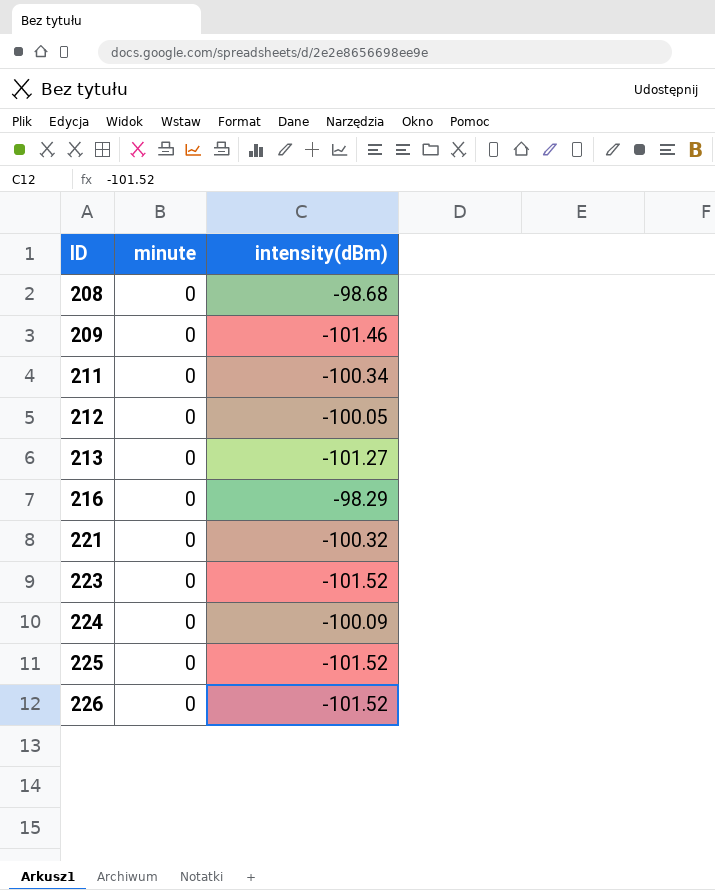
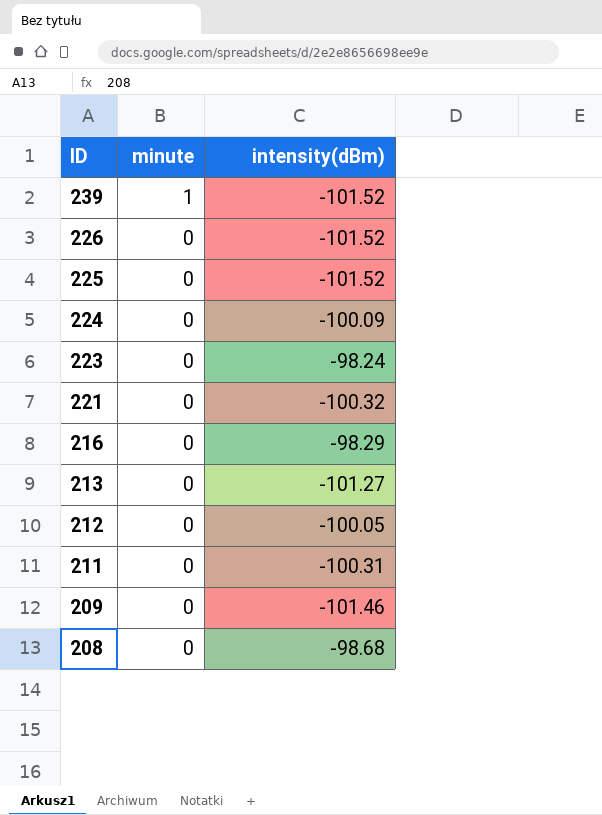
row order: ID ascending -> ID descending
row 239: none -> 1 | -101.52
223 | intensity(dBm): -101.52 -> -98.24
211 | intensity(dBm): -100.34 -> -100.31

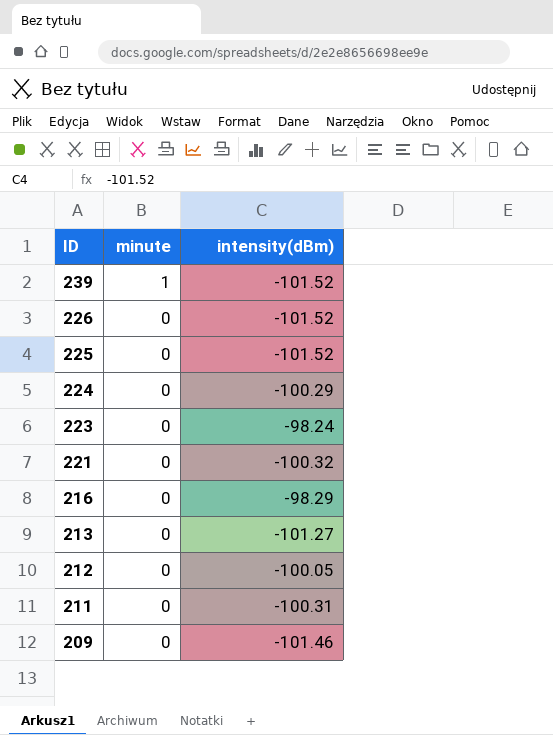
row 208: 0 | -98.68 -> none
224 | intensity(dBm): -100.09 -> -100.29

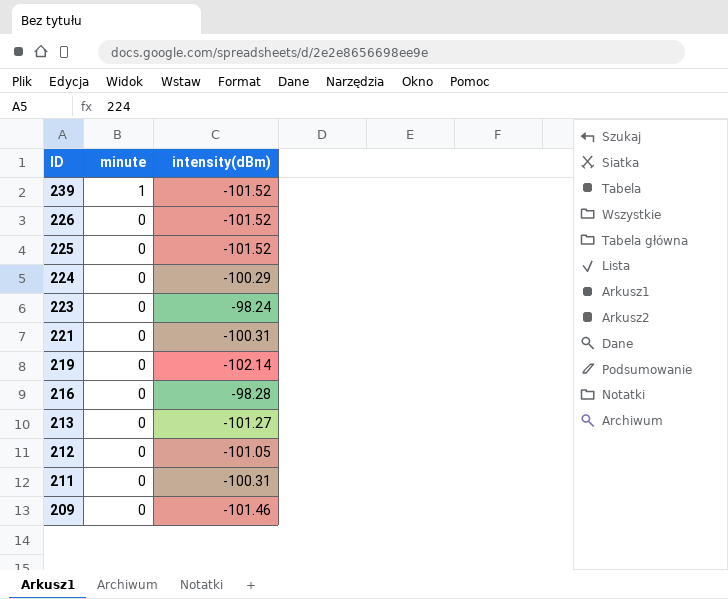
221 | intensity(dBm): -100.32 -> -100.31
row 219: none -> 0 | -102.14
216 | intensity(dBm): -98.29 -> -98.28
212 | intensity(dBm): -100.05 -> -101.05

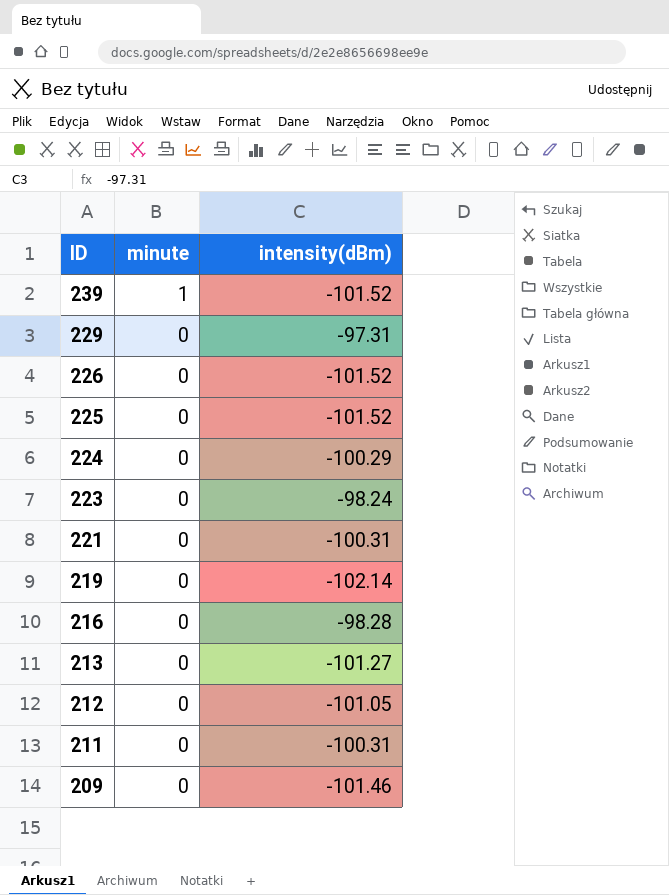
row 229: none -> 0 | -97.31

